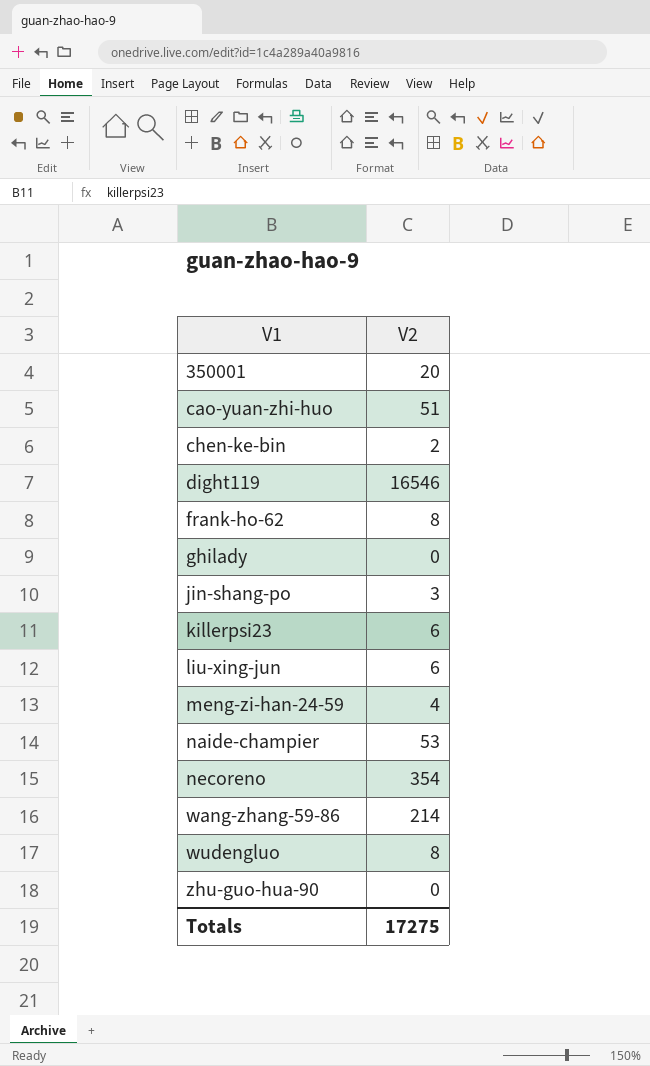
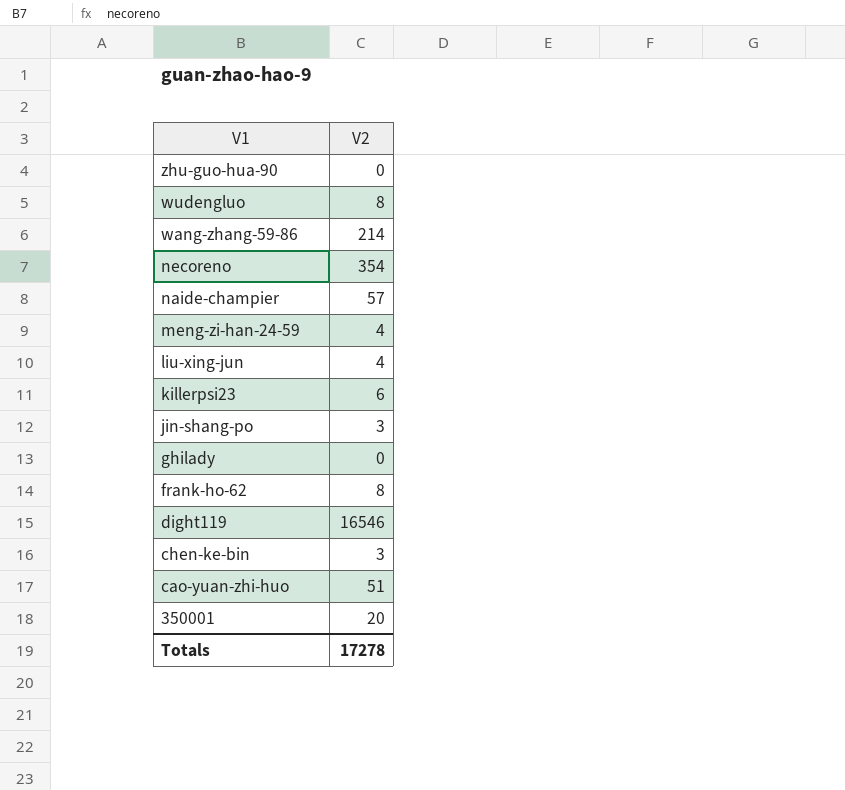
row order: V1 ascending -> V1 descending
naide-champier | V2: 53 -> 57
liu-xing-jun | V2: 6 -> 4
chen-ke-bin | V2: 2 -> 3
Totals | V2: 17275 -> 17278

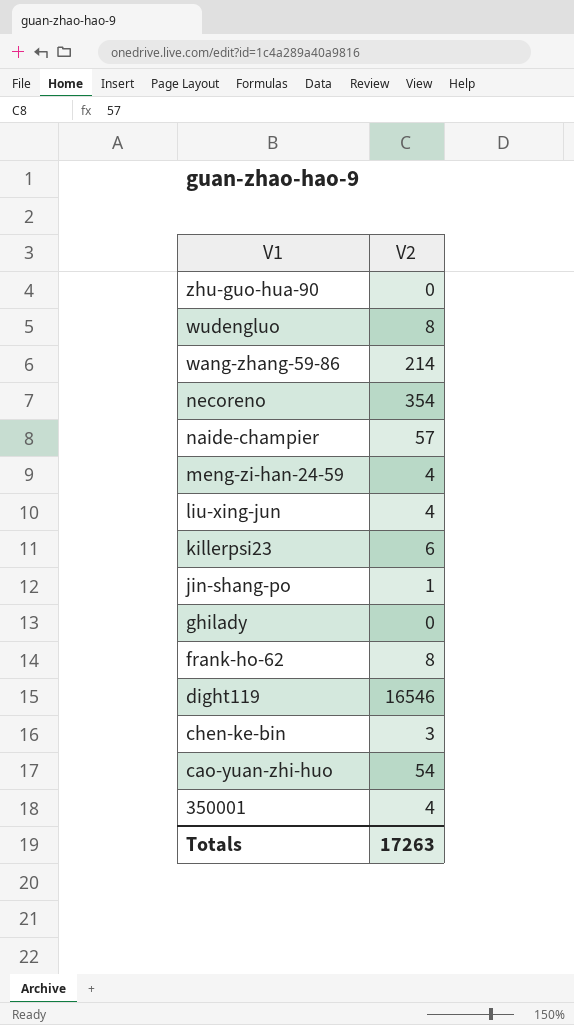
jin-shang-po | V2: 3 -> 1
cao-yuan-zhi-huo | V2: 51 -> 54
350001 | V2: 20 -> 4
Totals | V2: 17278 -> 17263

